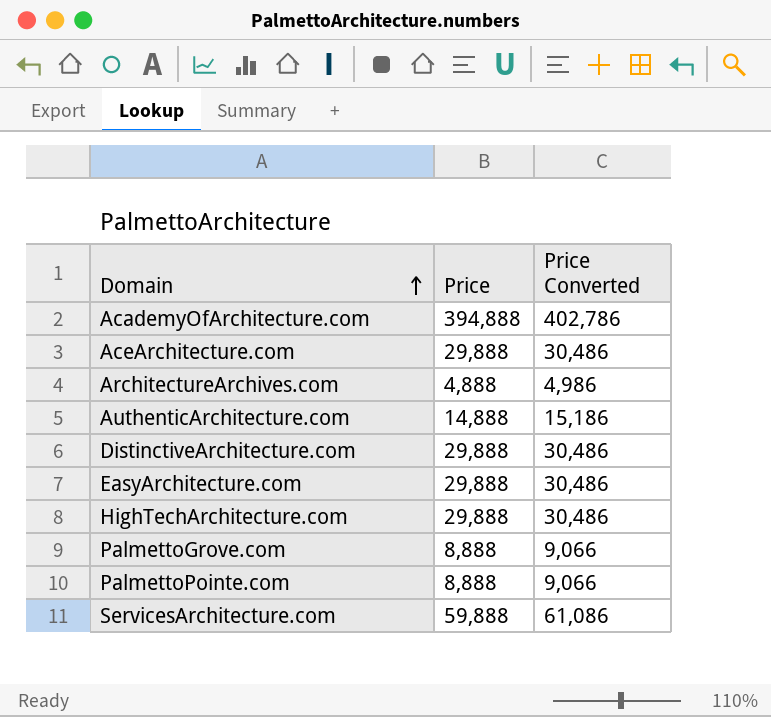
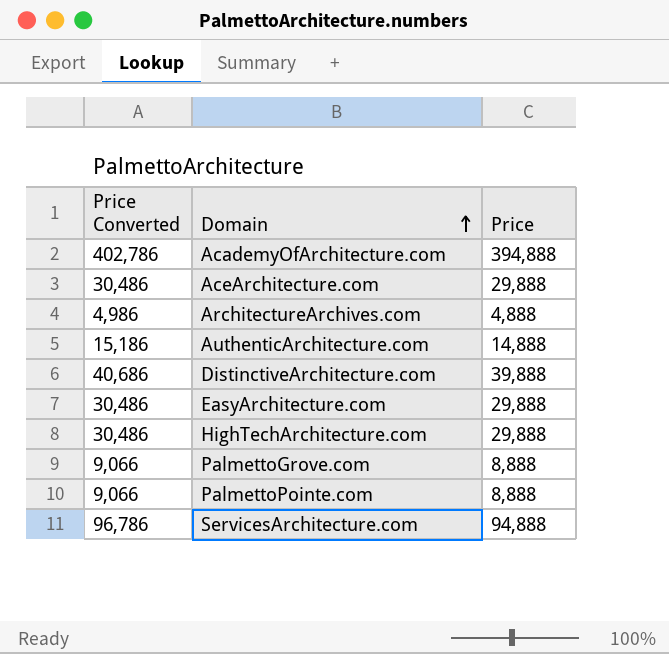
column Price Converted | position: 3 -> 1
DistinctiveArchitecture.com | Price Converted: 30,486 -> 40,686
DistinctiveArchitecture.com | Price: 29,888 -> 39,888
ServicesArchitecture.com | Price Converted: 61,086 -> 96,786
ServicesArchitecture.com | Price: 59,888 -> 94,888

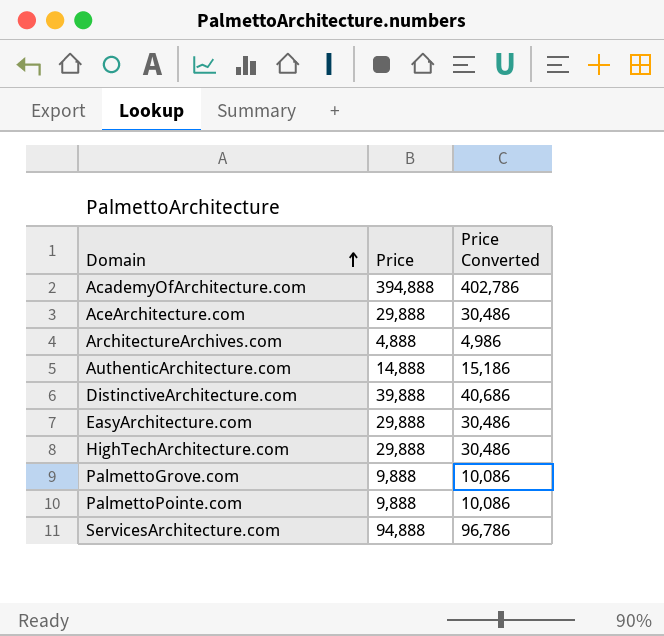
column Price Converted | position: 1 -> 3
PalmettoGrove.com | Price: 8,888 -> 9,888
PalmettoGrove.com | Price Converted: 9,066 -> 10,086
PalmettoPointe.com | Price: 8,888 -> 9,888
PalmettoPointe.com | Price Converted: 9,066 -> 10,086

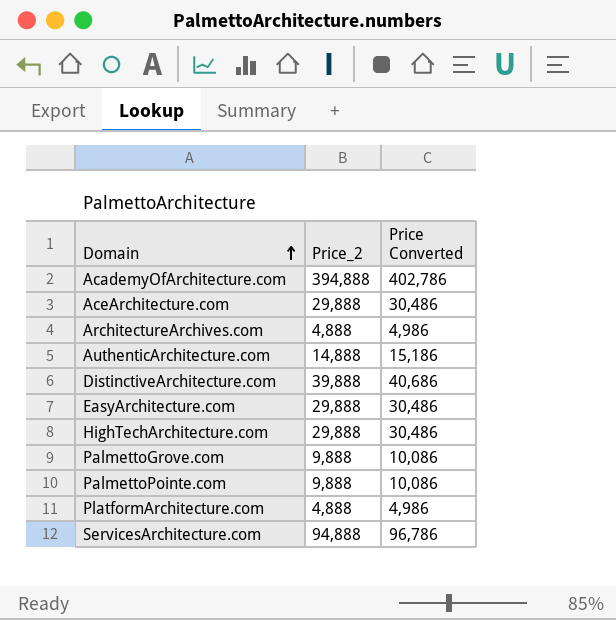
column name: Price -> Price_2
row PlatformArchitecture.com: none -> 4,888 | 4,986

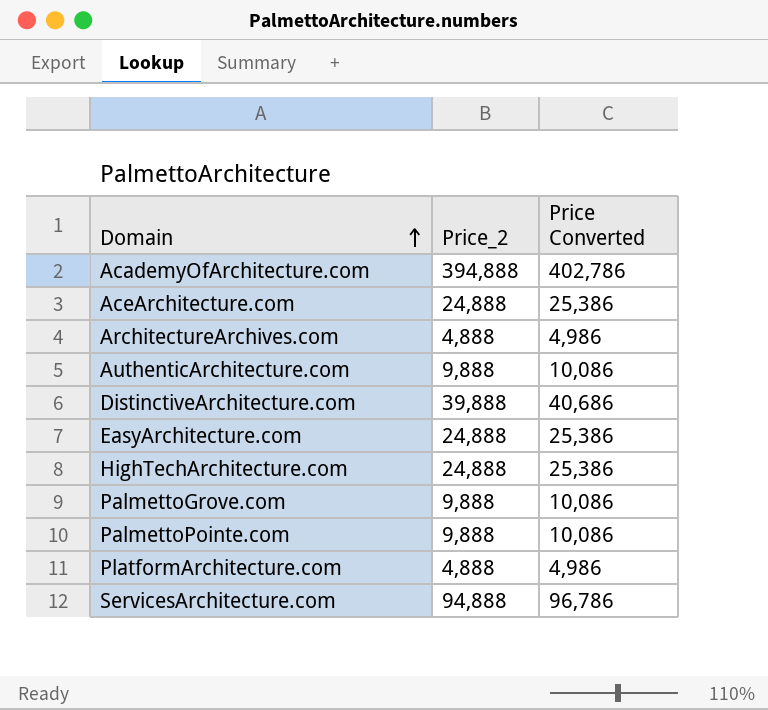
AceArchitecture.com | Price_2: 29,888 -> 24,888
AceArchitecture.com | Price Converted: 30,486 -> 25,386
AuthenticArchitecture.com | Price_2: 14,888 -> 9,888
AuthenticArchitecture.com | Price Converted: 15,186 -> 10,086
EasyArchitecture.com | Price_2: 29,888 -> 24,888
EasyArchitecture.com | Price Converted: 30,486 -> 25,386
HighTechArchitecture.com | Price_2: 29,888 -> 24,888
HighTechArchitecture.com | Price Converted: 30,486 -> 25,386

